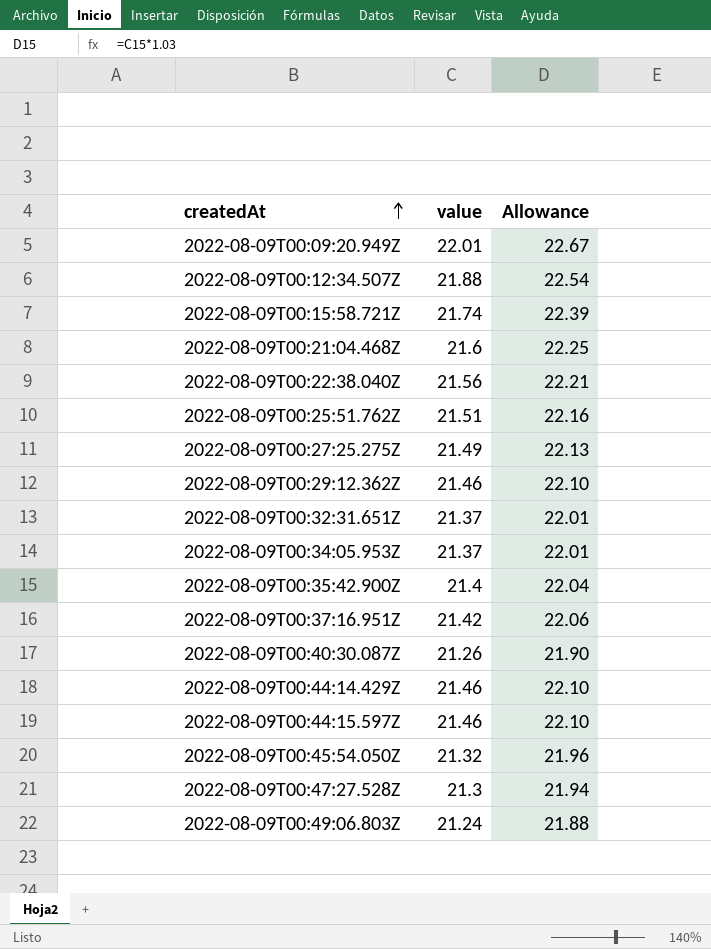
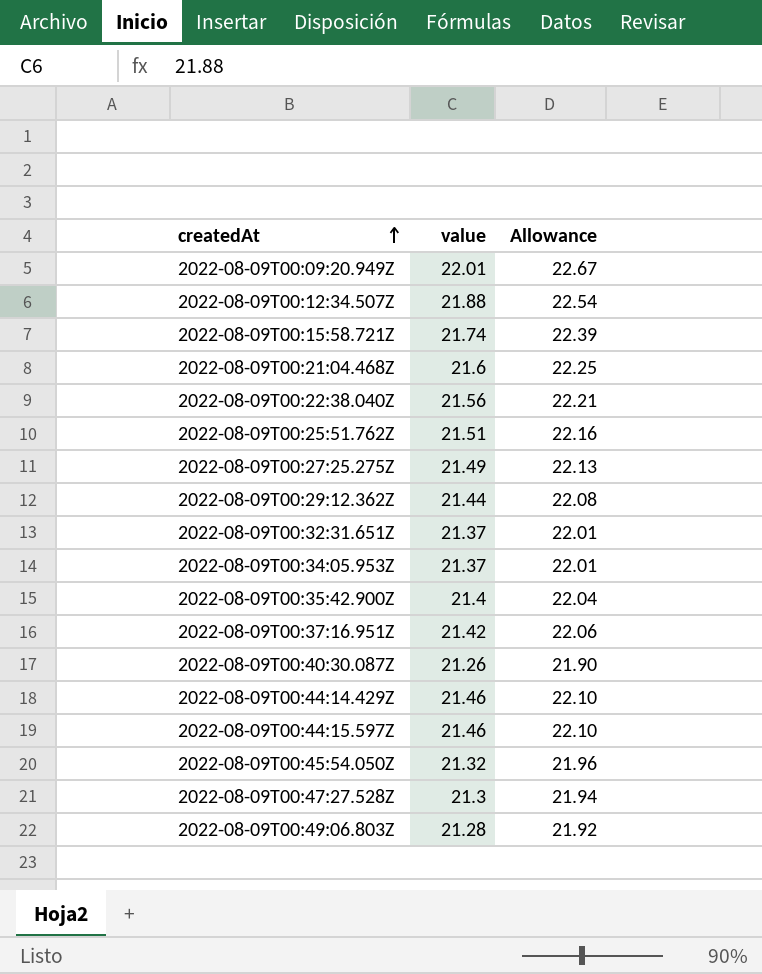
2022-08-09T00:29:12.362Z | value: 21.46 -> 21.44
2022-08-09T00:29:12.362Z | Allowance: 22.10 -> 22.08
2022-08-09T00:49:06.803Z | value: 21.24 -> 21.28
2022-08-09T00:49:06.803Z | Allowance: 21.88 -> 21.92

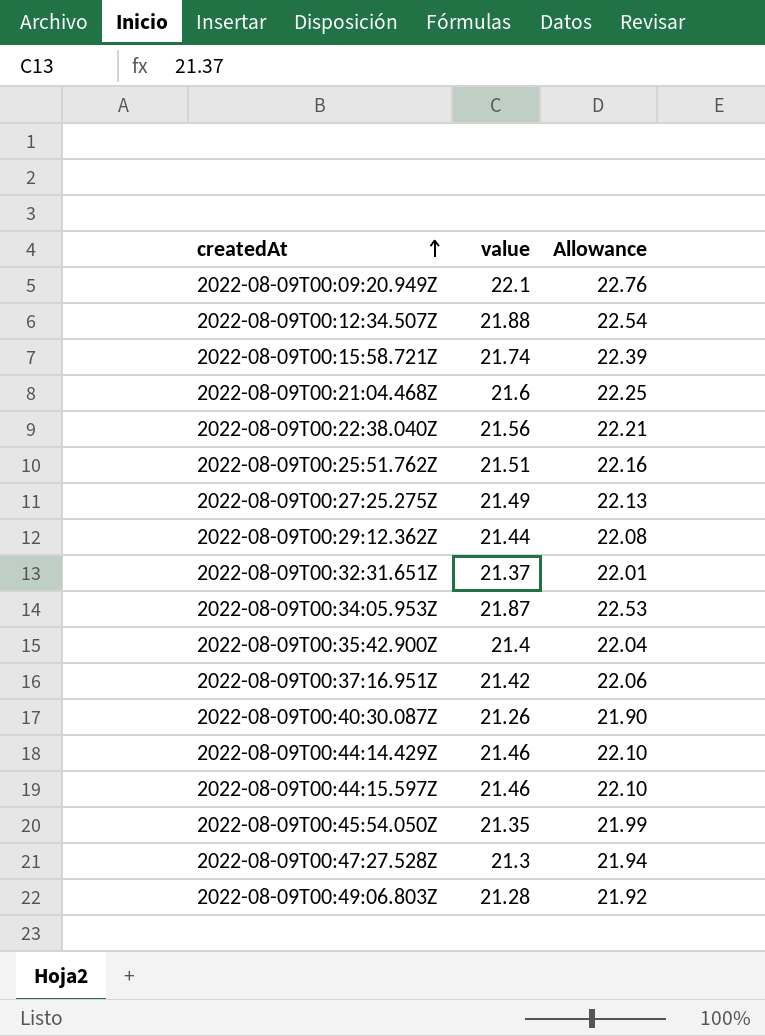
2022-08-09T00:09:20.949Z | value: 22.01 -> 22.1
2022-08-09T00:09:20.949Z | Allowance: 22.67 -> 22.76
2022-08-09T00:34:05.953Z | value: 21.37 -> 21.87
2022-08-09T00:34:05.953Z | Allowance: 22.01 -> 22.53
2022-08-09T00:45:54.050Z | value: 21.32 -> 21.35
2022-08-09T00:45:54.050Z | Allowance: 21.96 -> 21.99

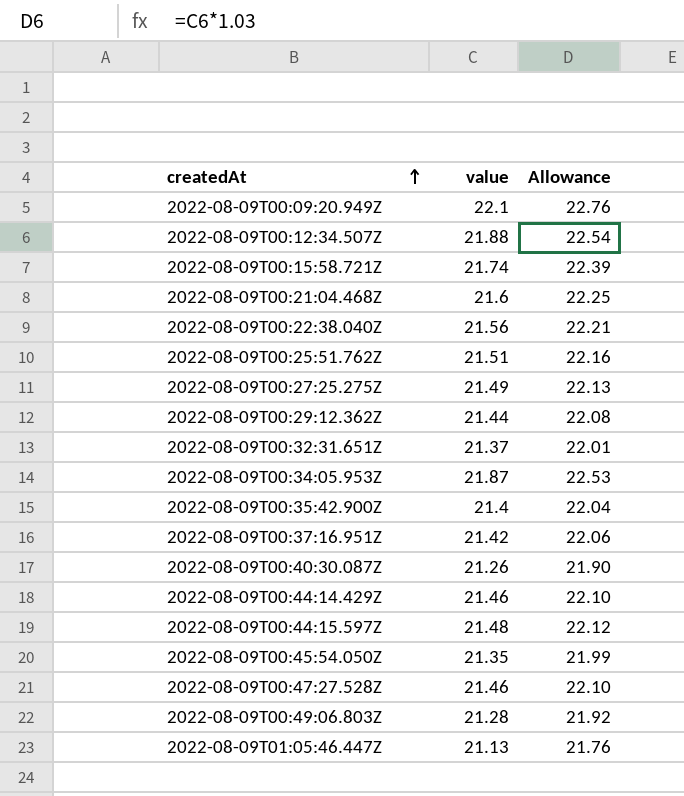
2022-08-09T00:44:15.597Z | value: 21.46 -> 21.48
2022-08-09T00:44:15.597Z | Allowance: 22.10 -> 22.12
2022-08-09T00:47:27.528Z | value: 21.3 -> 21.46
2022-08-09T00:47:27.528Z | Allowance: 21.94 -> 22.10
row 2022-08-09T01:05:46.447Z: none -> 21.13 | 21.76

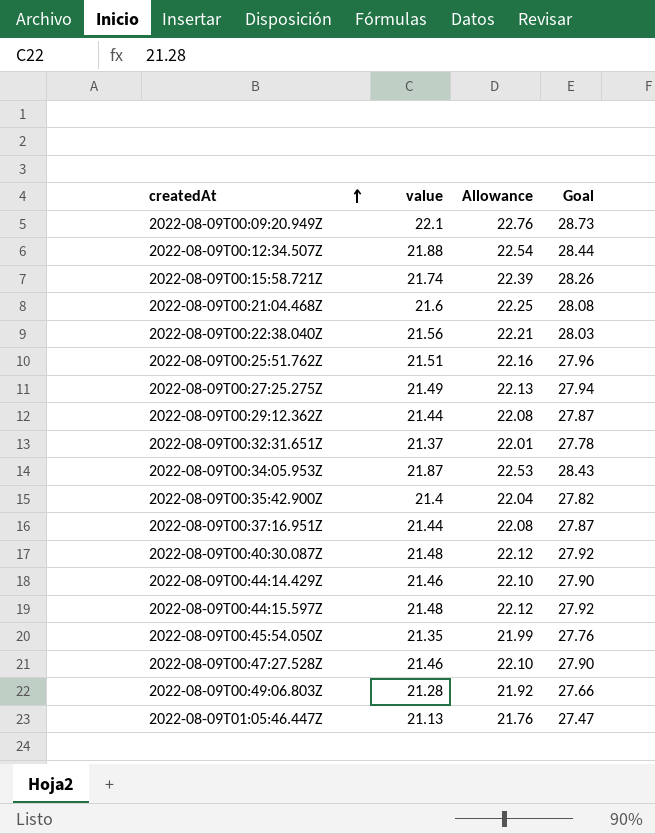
column Goal | formula: none -> [value] * 1.3
2022-08-09T00:37:16.951Z | value: 21.42 -> 21.44
2022-08-09T00:37:16.951Z | Allowance: 22.06 -> 22.08
2022-08-09T00:40:30.087Z | value: 21.26 -> 21.48
2022-08-09T00:40:30.087Z | Allowance: 21.90 -> 22.12

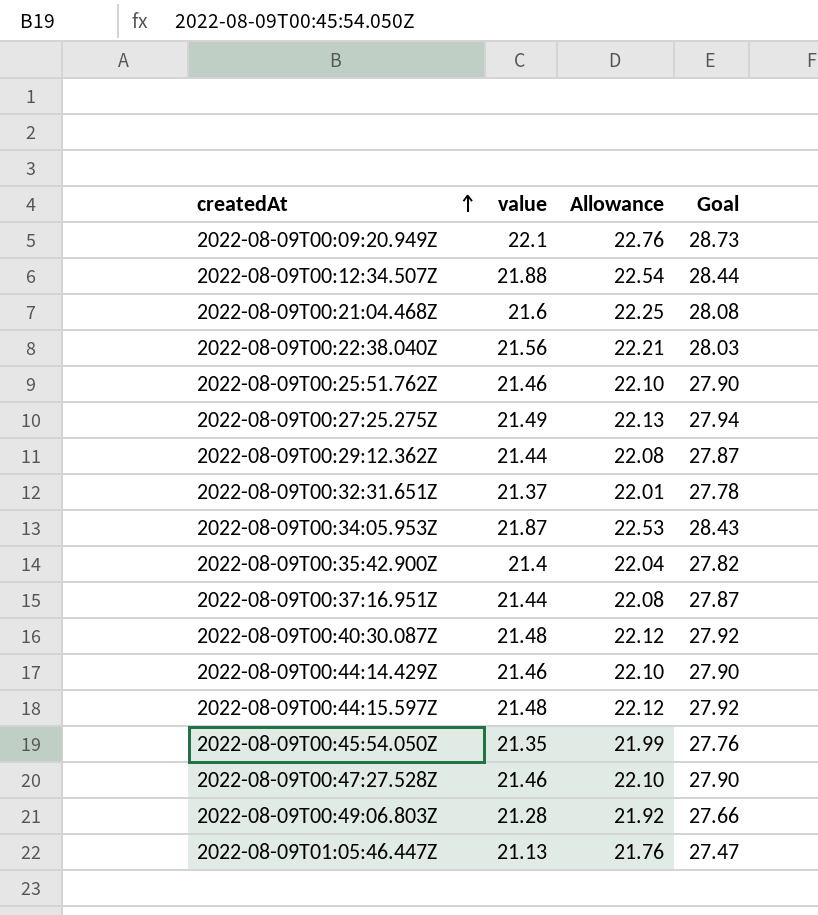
row 2022-08-09T00:15:58.721Z: 21.74 | 22.39 | 28.26 -> none
2022-08-09T00:25:51.762Z | value: 21.51 -> 21.46
2022-08-09T00:25:51.762Z | Allowance: 22.16 -> 22.10
2022-08-09T00:25:51.762Z | Goal: 27.96 -> 27.90

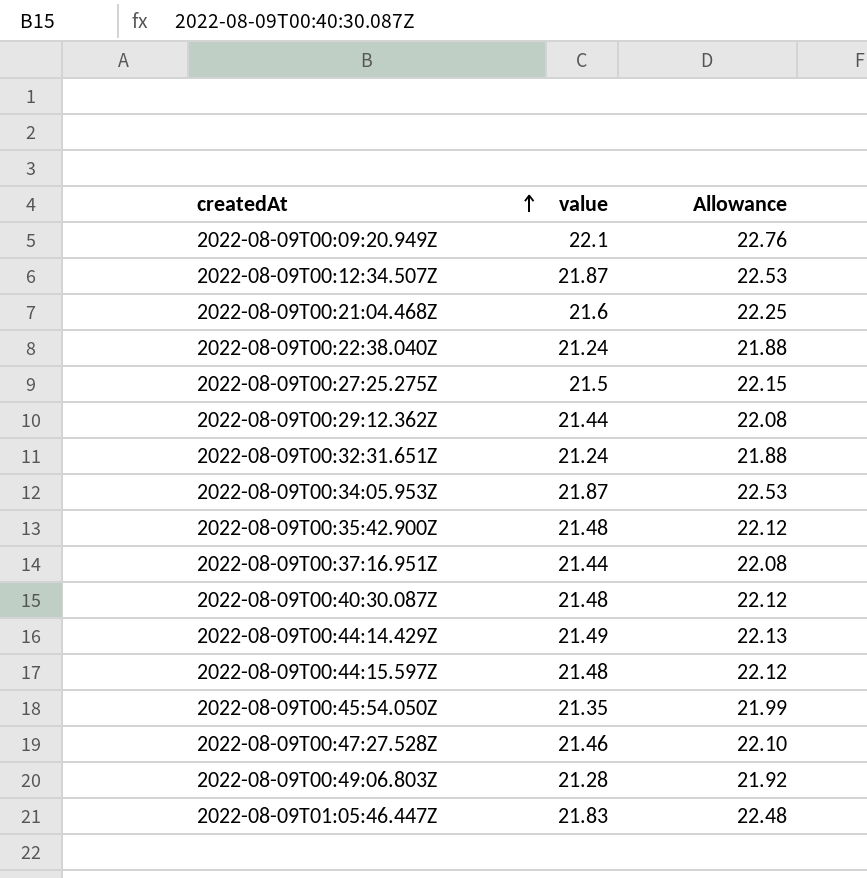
column Goal | formula: [value] * 1.3 -> none
row 2022-08-09T00:25:51.762Z: 21.46 | 22.10 | 27.90 -> none
2022-08-09T00:12:34.507Z | value: 21.88 -> 21.87
2022-08-09T00:12:34.507Z | Allowance: 22.54 -> 22.53
2022-08-09T00:22:38.040Z | value: 21.56 -> 21.24
2022-08-09T00:22:38.040Z | Allowance: 22.21 -> 21.88
2022-08-09T00:27:25.275Z | value: 21.49 -> 21.5
2022-08-09T00:27:25.275Z | Allowance: 22.13 -> 22.15
2022-08-09T00:32:31.651Z | value: 21.37 -> 21.24
2022-08-09T00:32:31.651Z | Allowance: 22.01 -> 21.88
2022-08-09T00:35:42.900Z | value: 21.4 -> 21.48
2022-08-09T00:35:42.900Z | Allowance: 22.04 -> 22.12
2022-08-09T00:44:14.429Z | value: 21.46 -> 21.49
2022-08-09T00:44:14.429Z | Allowance: 22.10 -> 22.13
2022-08-09T01:05:46.447Z | value: 21.13 -> 21.83
2022-08-09T01:05:46.447Z | Allowance: 21.76 -> 22.48

